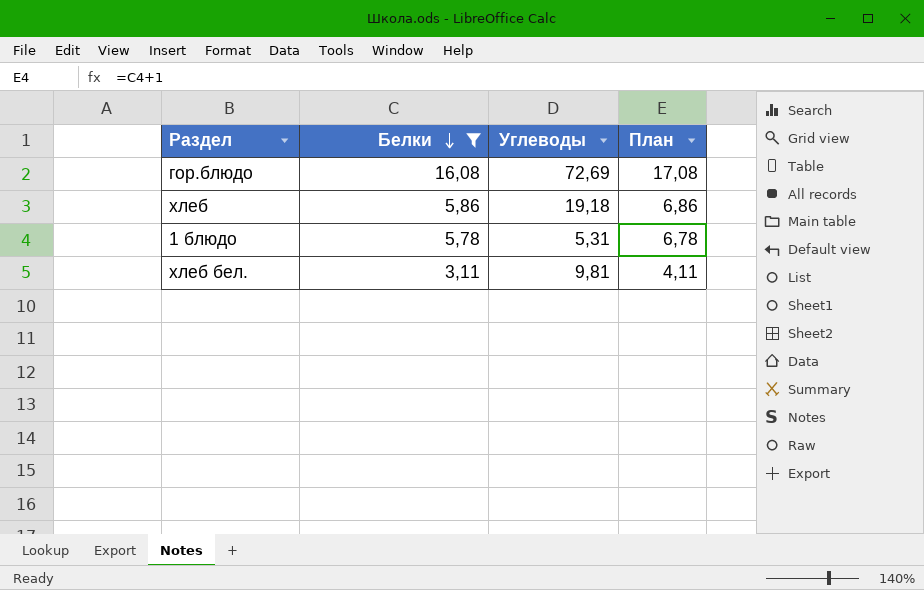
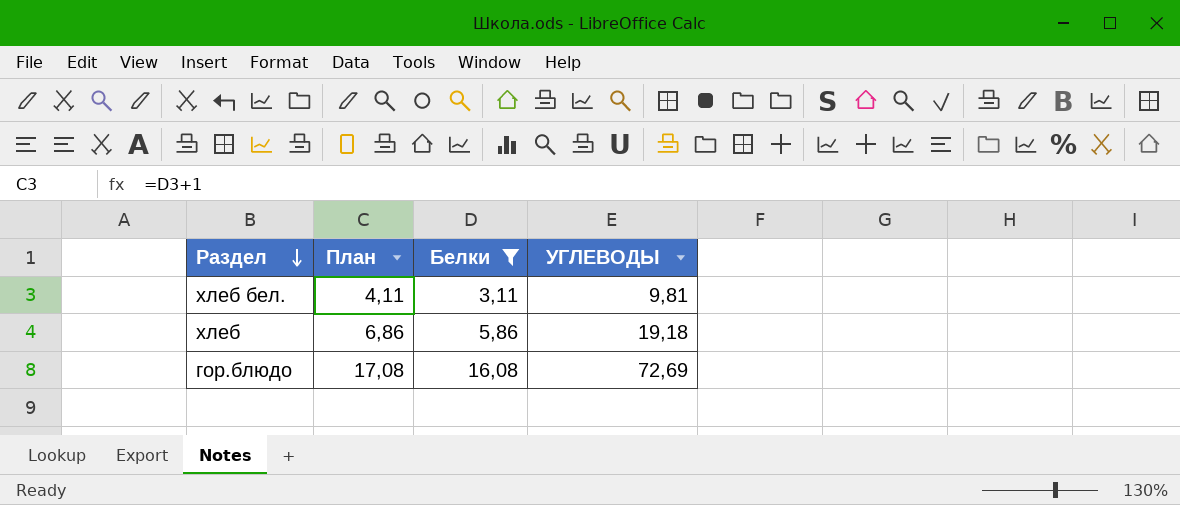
row order: Белки descending -> Раздел descending
column План | position: 4 -> 2
column name: Углеводы -> УГЛЕВОДЫ
row 1 блюдо: 5,78 | 5,31 | 6,78 -> none

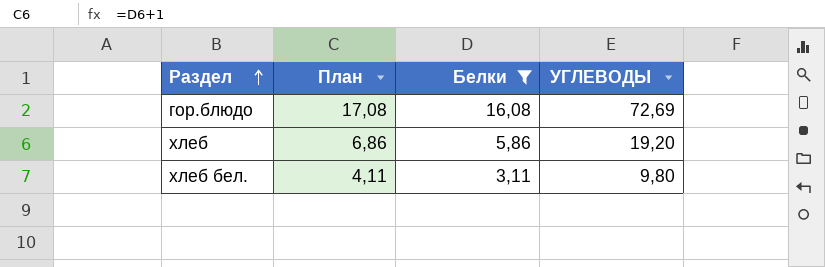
row order: Раздел descending -> Раздел ascending
хлеб | УГЛЕВОДЫ: 19,18 -> 19,20
хлеб бел. | УГЛЕВОДЫ: 9,81 -> 9,80

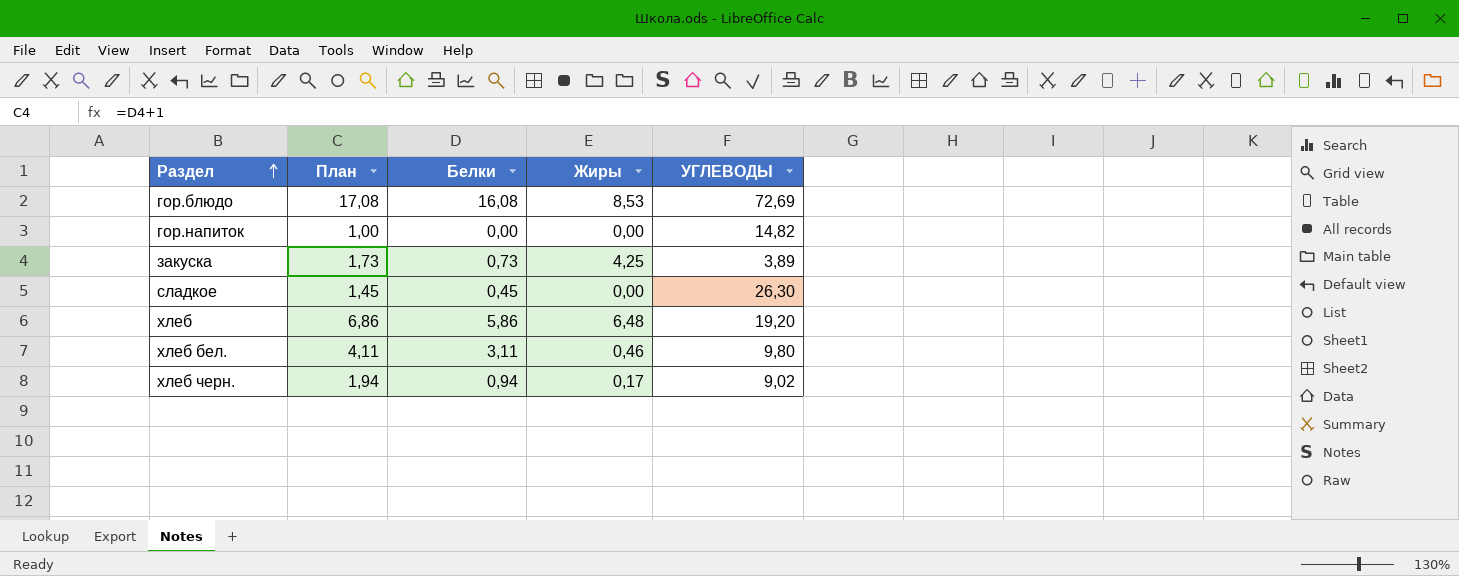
filter: Белки >= 3,11 -> none
column Жиры | position: none -> 4

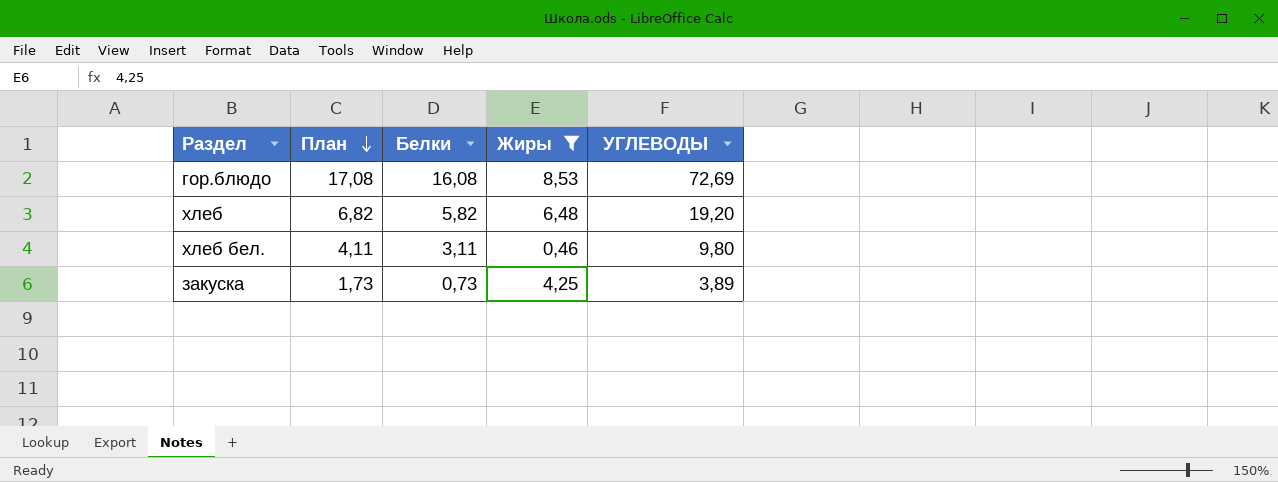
filter: none -> Жиры >= 0,46
row order: Раздел ascending -> План descending
хлеб | План: 6,86 -> 6,82
хлеб | Белки: 5,86 -> 5,82

